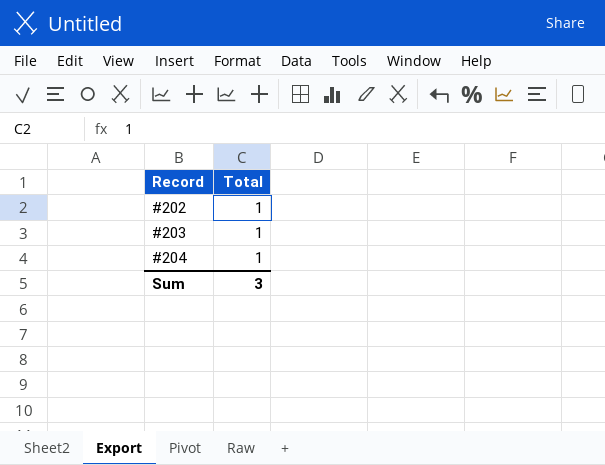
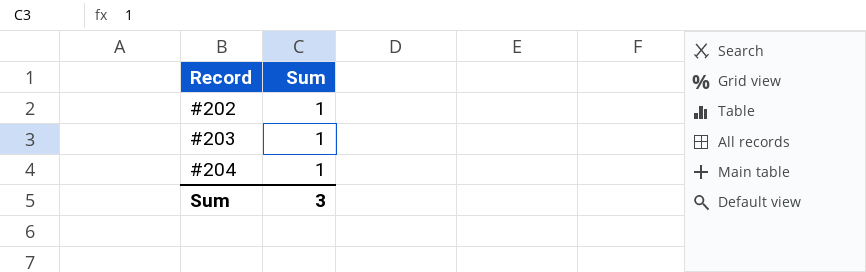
column name: Total -> Sum

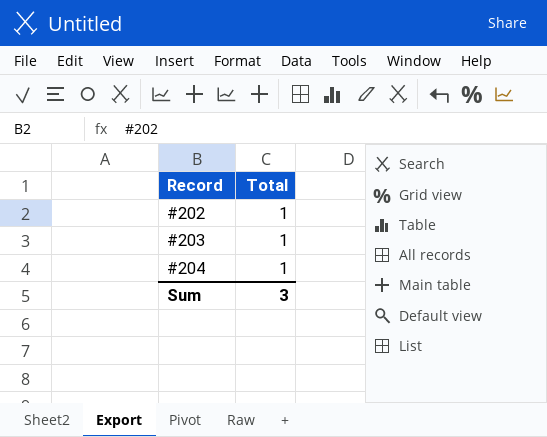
column name: Sum -> Total

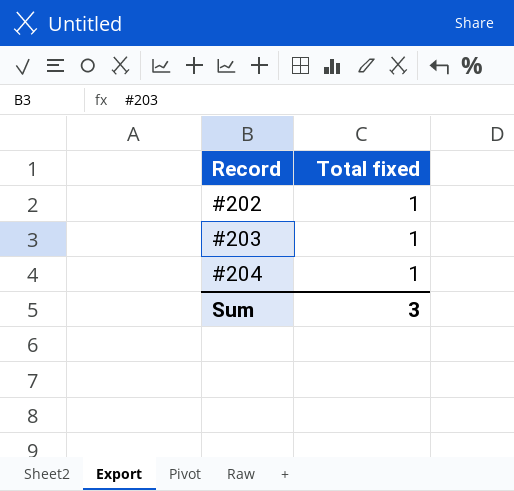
column name: Total -> Total fixed

